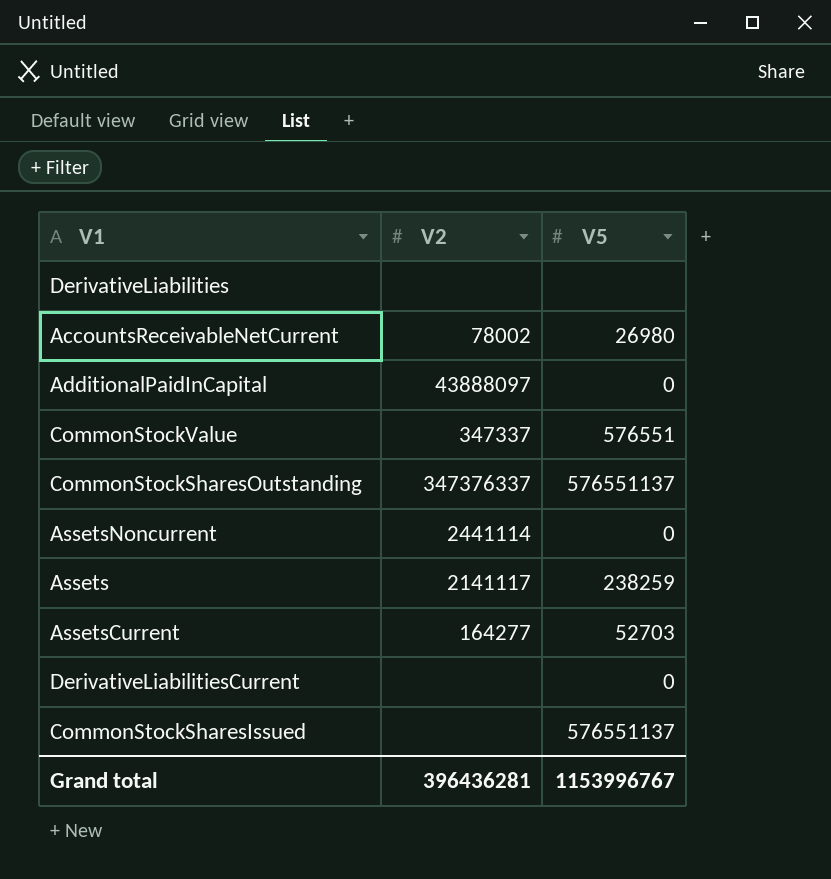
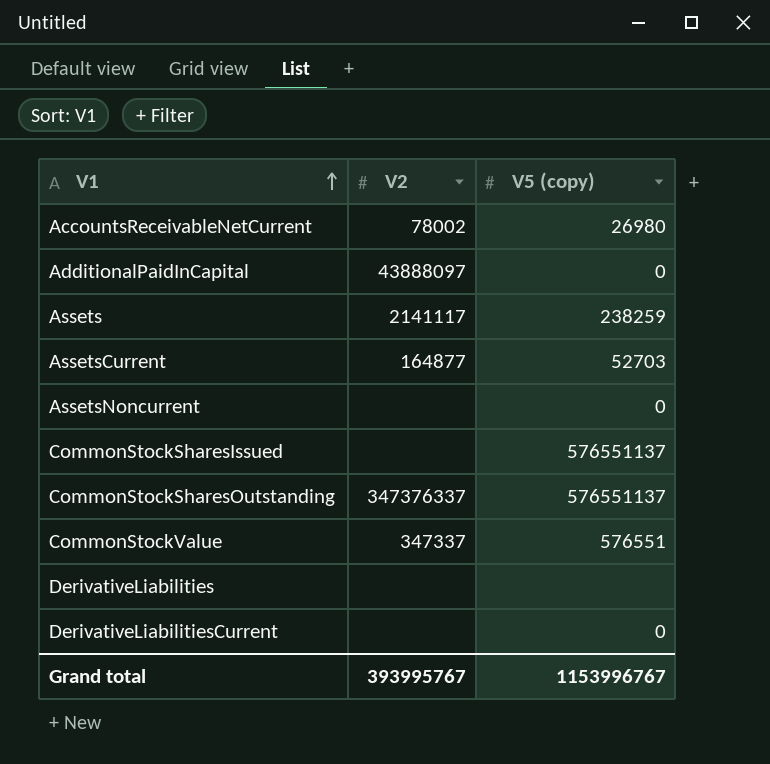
row order: none -> V1 ascending
column name: V5 -> V5 (copy)
AssetsCurrent | V2: 164277 -> 164877
AssetsNoncurrent | V2: 2441114 -> none
Grand total | V2: 396436281 -> 393995767

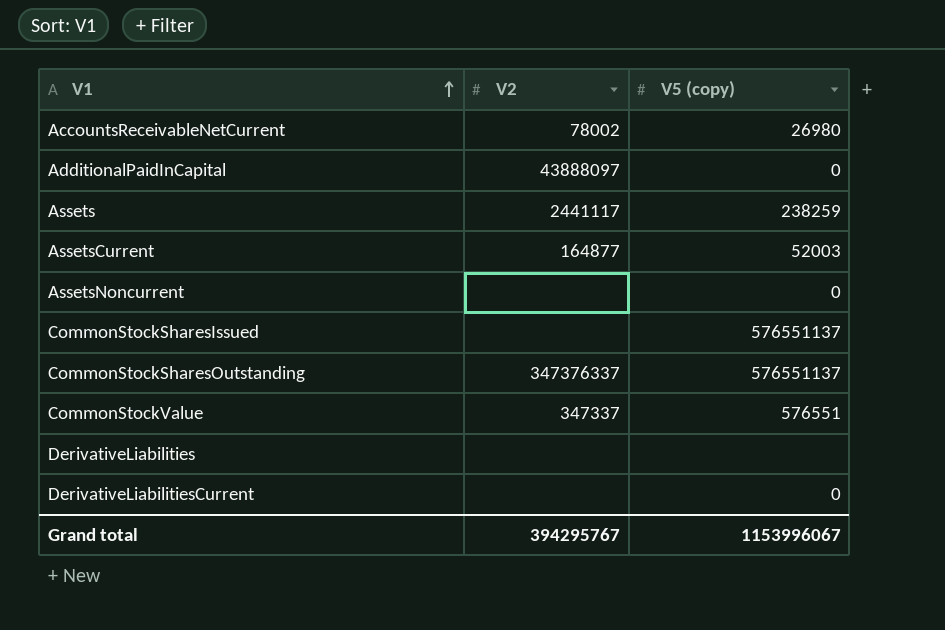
Assets | V2: 2141117 -> 2441117
AssetsCurrent | V5 (copy): 52703 -> 52003
Grand total | V2: 393995767 -> 394295767
Grand total | V5 (copy): 1153996767 -> 1153996067

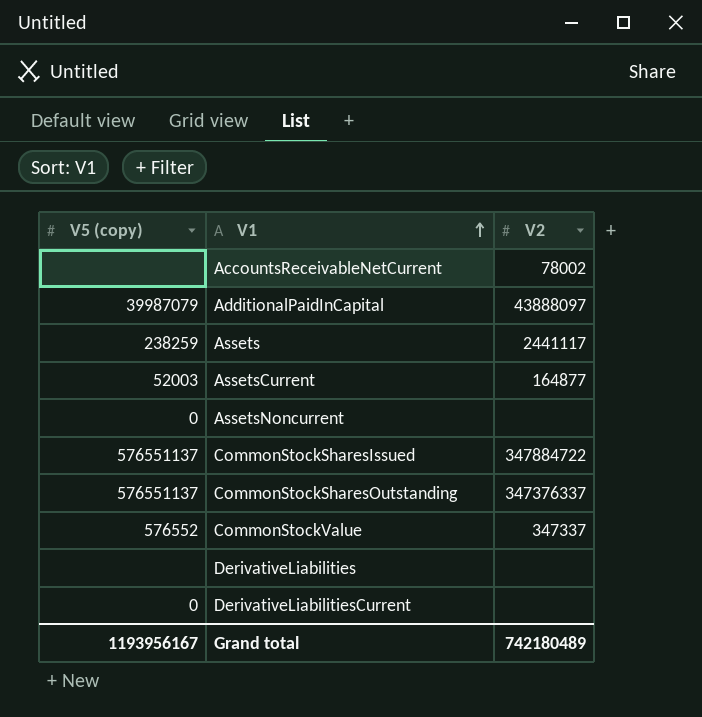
column V5 (copy) | position: 3 -> 1
AccountsReceivableNetCurrent | V5 (copy): 26980 -> none
AdditionalPaidInCapital | V5 (copy): 0 -> 39987079
CommonStockSharesIssued | V2: none -> 347884722
CommonStockValue | V5 (copy): 576551 -> 576552
Grand total | V5 (copy): 1153996067 -> 1193956167
Grand total | V2: 394295767 -> 742180489

